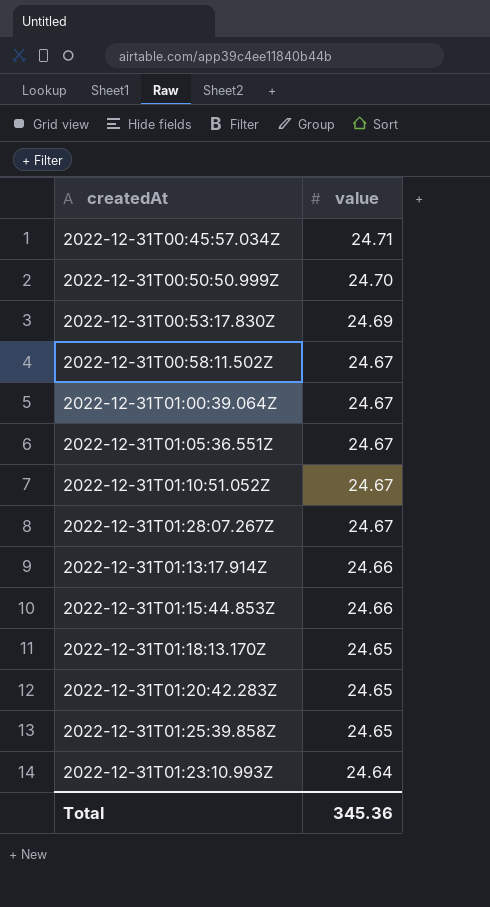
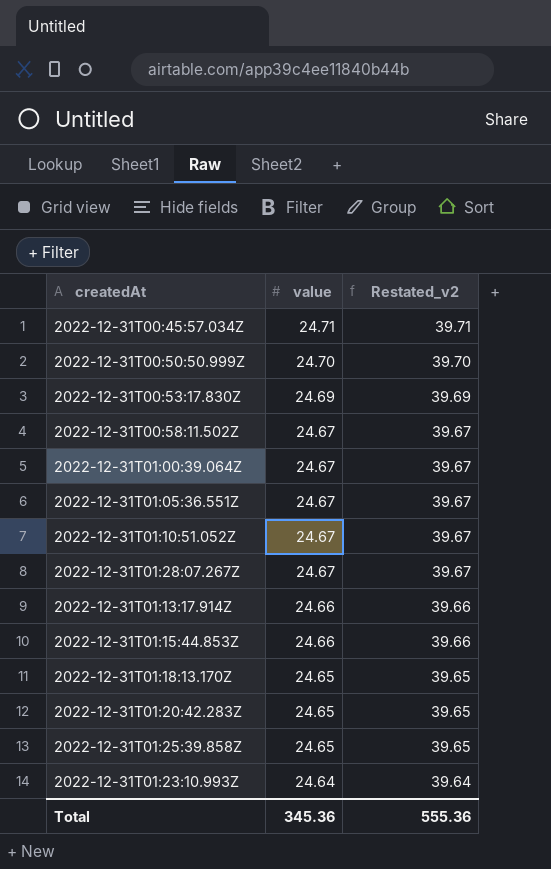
column Restated_v2 | formula: none -> [value] + 15

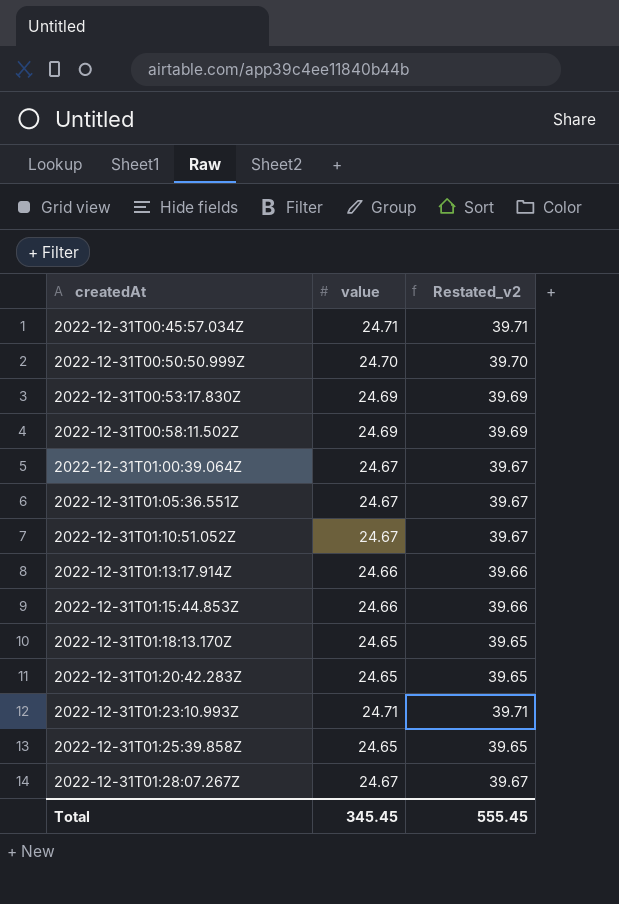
row order: value descending -> createdAt ascending
2022-12-31T00:58:11.502Z | value: 24.67 -> 24.69
2022-12-31T00:58:11.502Z | Restated_v2: 39.67 -> 39.69
2022-12-31T01:23:10.993Z | value: 24.64 -> 24.71
2022-12-31T01:23:10.993Z | Restated_v2: 39.64 -> 39.71
Total | value: 345.36 -> 345.45
Total | Restated_v2: 555.36 -> 555.45

